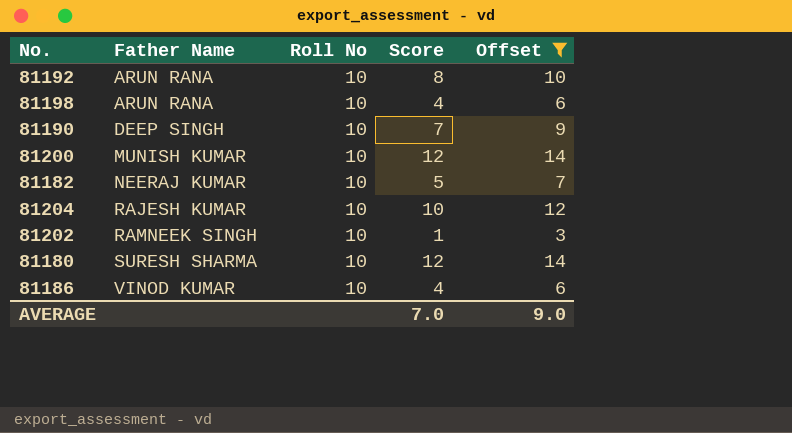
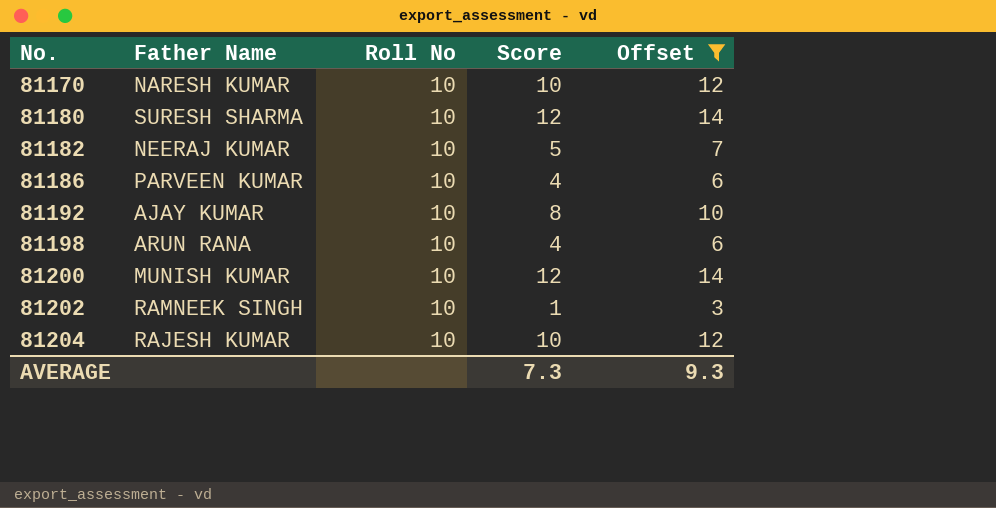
row order: Father Name ascending -> No. ascending
row 81190: DEEP SINGH | 10 | 7 | 9 -> none
row 81170: none -> NARESH KUMAR | 10 | 10 | 12
81186 | Father Name: VINOD KUMAR -> PARVEEN KUMAR
81192 | Father Name: ARUN RANA -> AJAY KUMAR
AVERAGE | Score: 7.0 -> 7.3
AVERAGE | Offset: 9.0 -> 9.3

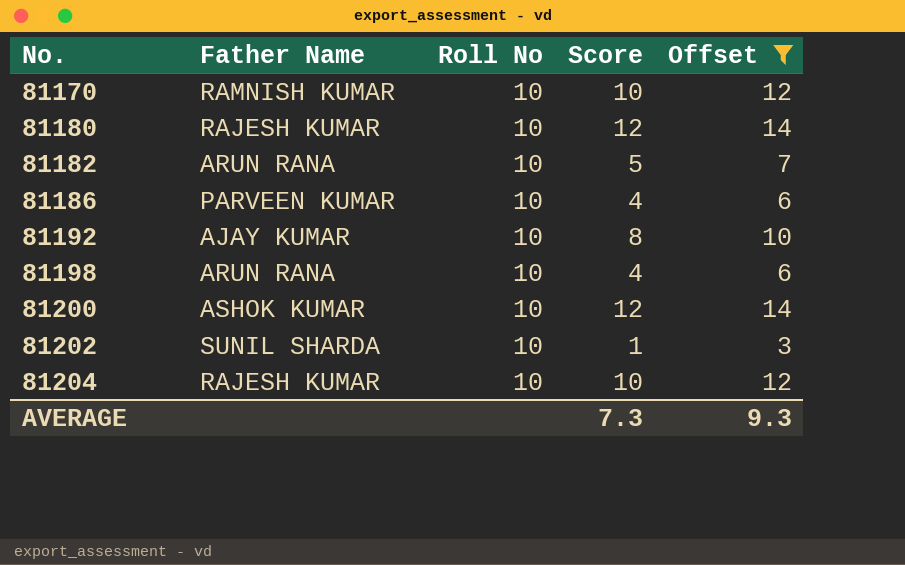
81170 | Father Name: NARESH KUMAR -> RAMNISH KUMAR
81180 | Father Name: SURESH SHARMA -> RAJESH KUMAR
81182 | Father Name: NEERAJ KUMAR -> ARUN RANA
81200 | Father Name: MUNISH KUMAR -> ASHOK KUMAR
81202 | Father Name: RAMNEEK SINGH -> SUNIL SHARDA

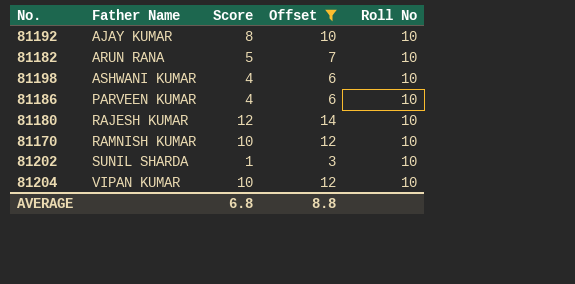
row order: No. ascending -> Father Name ascending
column Roll No | position: 3 -> 5
row 81200: ASHOK KUMAR | 10 | 12 | 14 -> none
81198 | Father Name: ARUN RANA -> ASHWANI KUMAR
81204 | Father Name: RAJESH KUMAR -> VIPAN KUMAR
AVERAGE | Score: 7.3 -> 6.8
AVERAGE | Offset: 9.3 -> 8.8

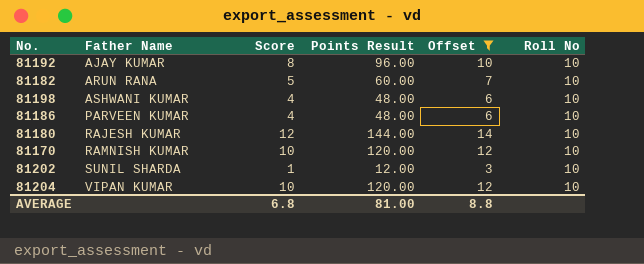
column Points Result | formula: none -> [Score] * 12

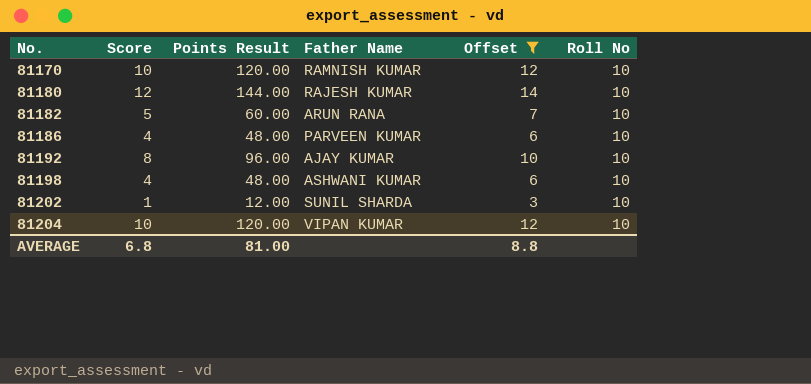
row order: Father Name ascending -> No. ascending
column Father Name | position: 2 -> 4

